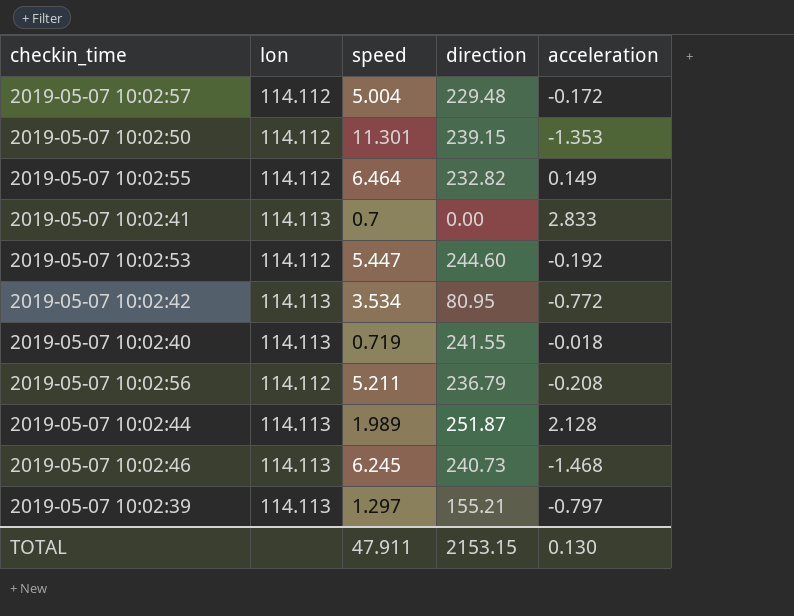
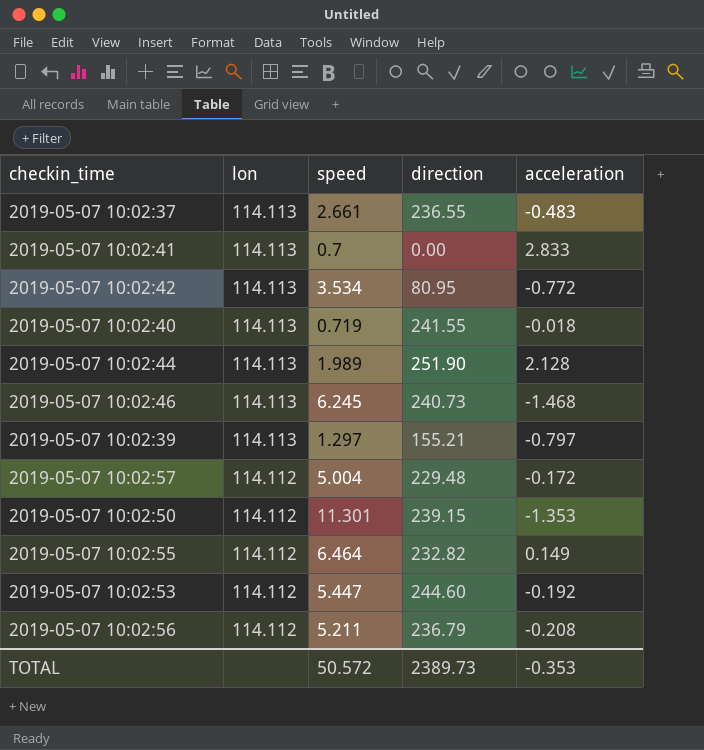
row order: none -> lon descending
row 2019-05-07 10:02:37: none -> 114.113 | 2.661 | 236.55 | -0.483
2019-05-07 10:02:44 | direction: 251.87 -> 251.90
TOTAL | speed: 47.911 -> 50.572
TOTAL | direction: 2153.15 -> 2389.73
TOTAL | acceleration: 0.130 -> -0.353

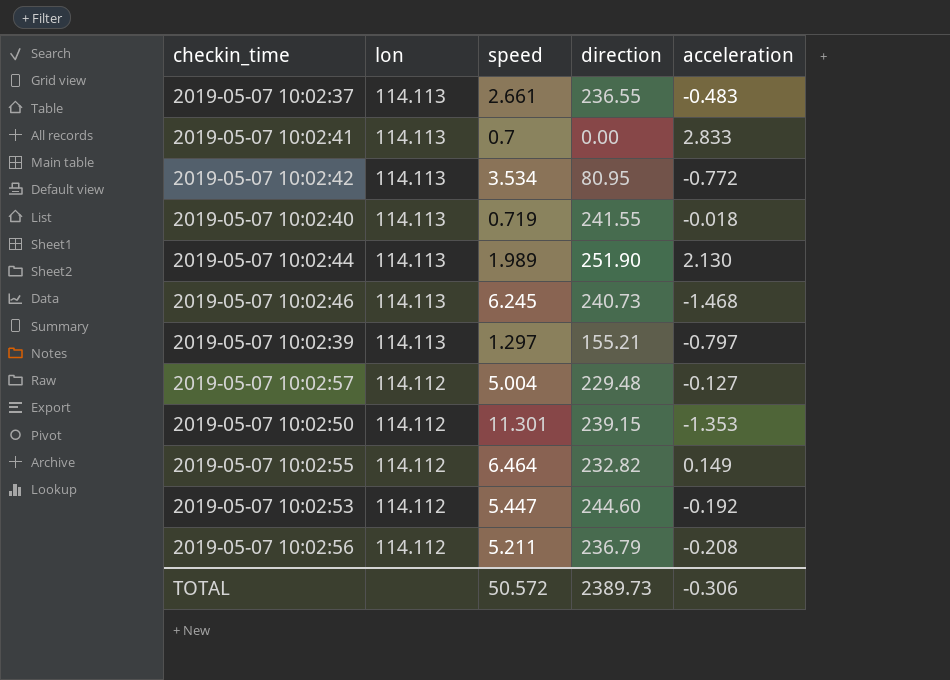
2019-05-07 10:02:44 | acceleration: 2.128 -> 2.130
2019-05-07 10:02:57 | acceleration: -0.172 -> -0.127
TOTAL | acceleration: -0.353 -> -0.306

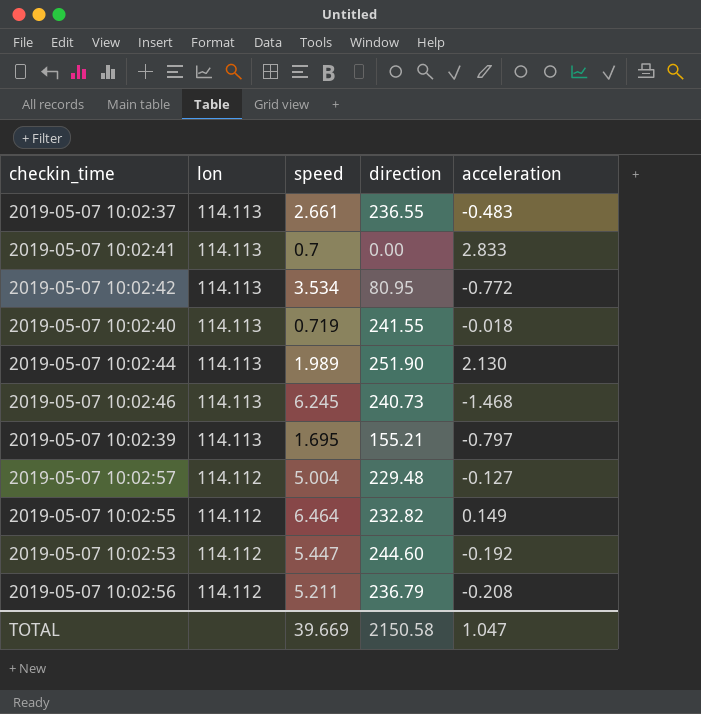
row 2019-05-07 10:02:50: 114.112 | 11.301 | 239.15 | -1.353 -> none
2019-05-07 10:02:39 | speed: 1.297 -> 1.695
TOTAL | speed: 50.572 -> 39.669
TOTAL | direction: 2389.73 -> 2150.58
TOTAL | acceleration: -0.306 -> 1.047

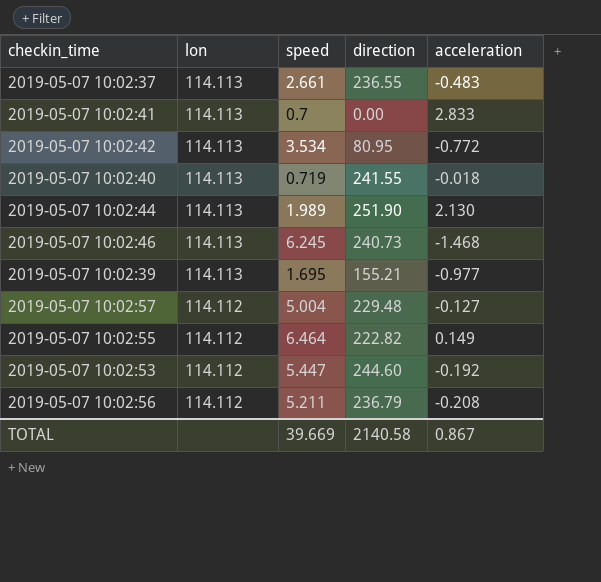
2019-05-07 10:02:39 | acceleration: -0.797 -> -0.977
2019-05-07 10:02:55 | direction: 232.82 -> 222.82
TOTAL | direction: 2150.58 -> 2140.58
TOTAL | acceleration: 1.047 -> 0.867

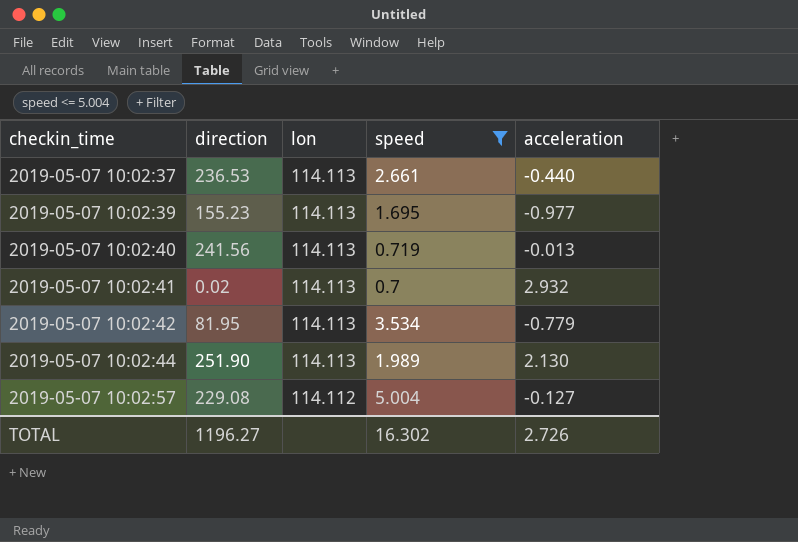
filter: none -> speed <= 5.004
row order: lon descending -> checkin_time ascending
column direction | position: 4 -> 2
2019-05-07 10:02:37 | direction: 236.55 -> 236.53
2019-05-07 10:02:37 | acceleration: -0.483 -> -0.440
2019-05-07 10:02:39 | direction: 155.21 -> 155.23
2019-05-07 10:02:40 | direction: 241.55 -> 241.56
2019-05-07 10:02:40 | acceleration: -0.018 -> -0.013
2019-05-07 10:02:41 | direction: 0.00 -> 0.02
2019-05-07 10:02:41 | acceleration: 2.833 -> 2.932
2019-05-07 10:02:42 | direction: 80.95 -> 81.95
2019-05-07 10:02:42 | acceleration: -0.772 -> -0.779
2019-05-07 10:02:57 | direction: 229.48 -> 229.08
TOTAL | direction: 2140.58 -> 1196.27
TOTAL | speed: 39.669 -> 16.302
TOTAL | acceleration: 0.867 -> 2.726

